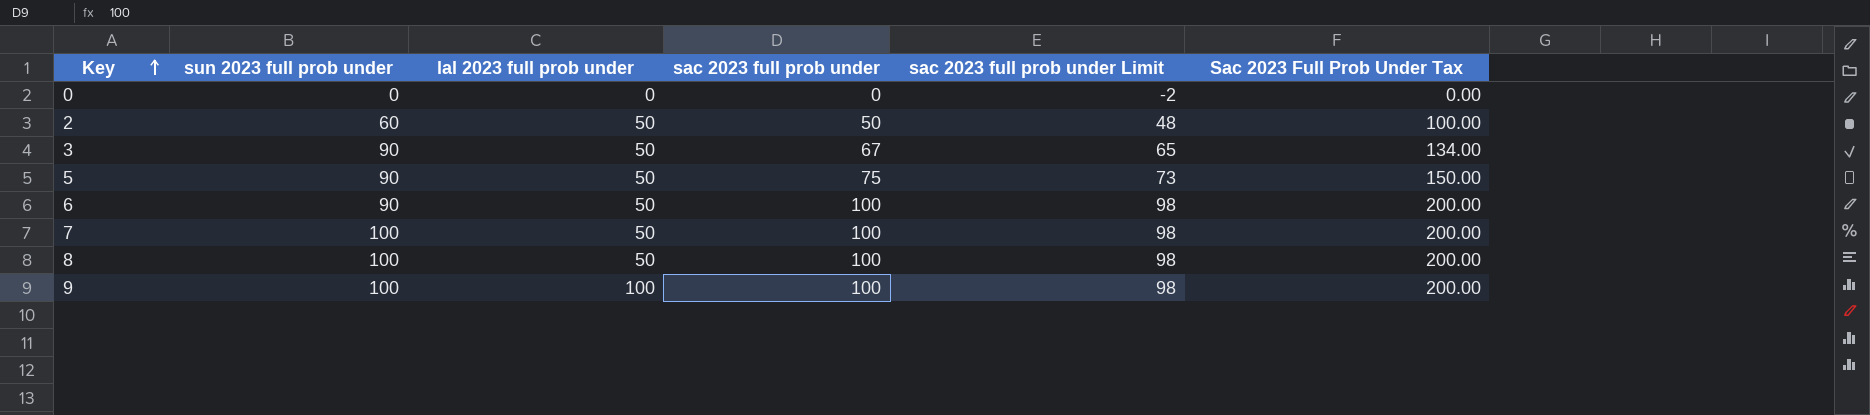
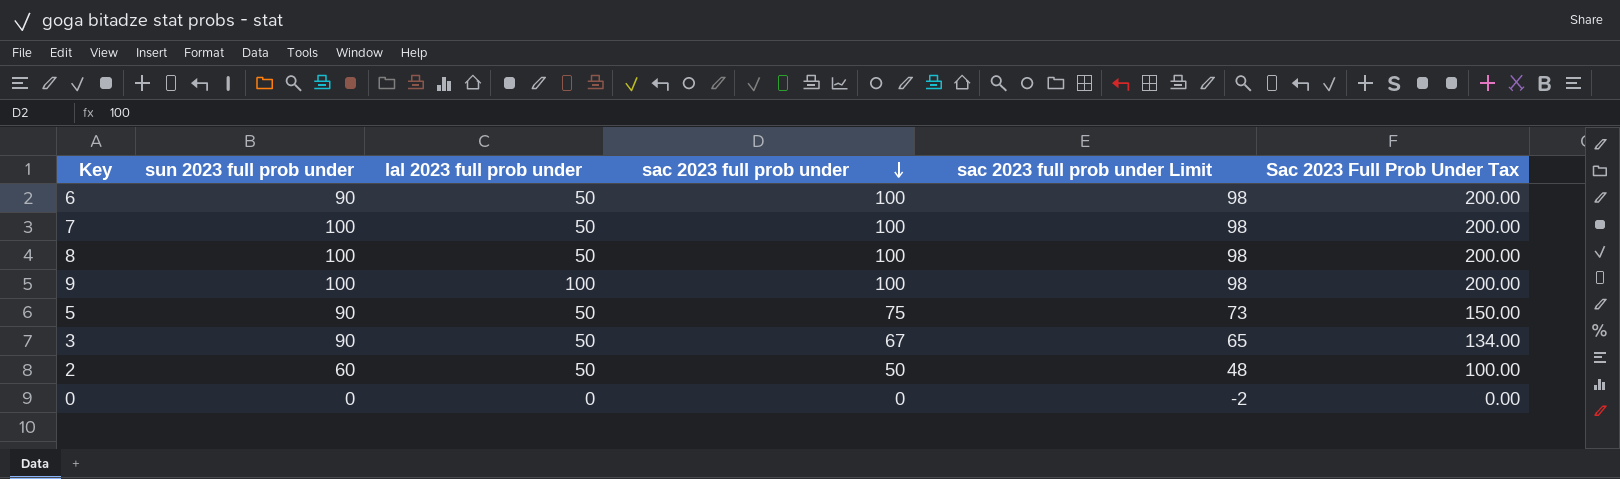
row order: Key ascending -> sac 2023 full prob under descending

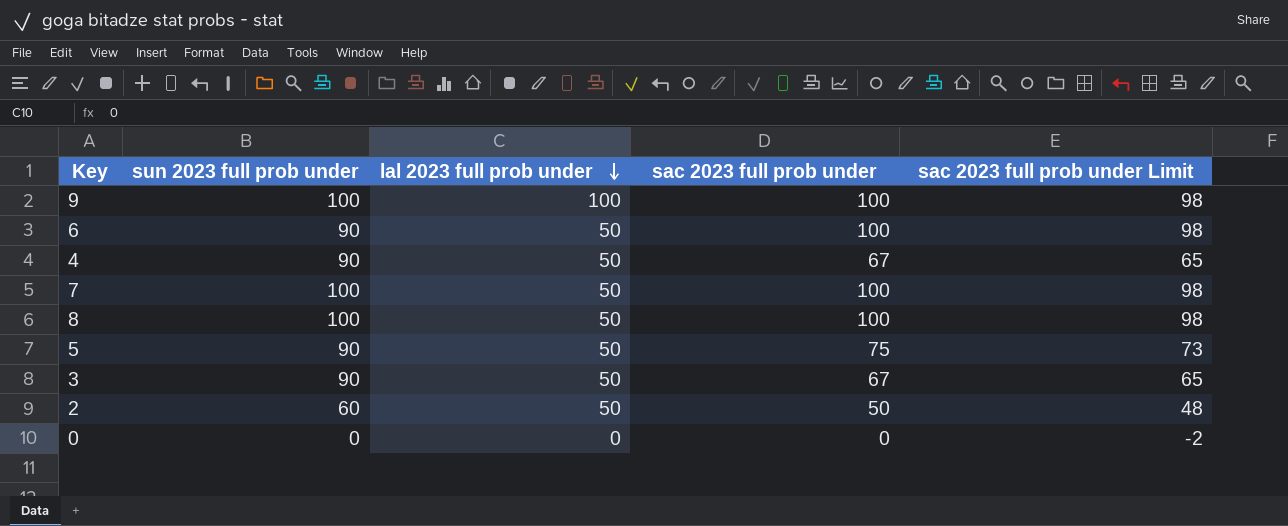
row order: sac 2023 full prob under descending -> lal 2023 full prob under descending
column Sac 2023 Full Prob Under Tax | formula: [sac 2023 full prob under] * 2 -> none
row 4: none -> 90 | 50 | 67 | 65

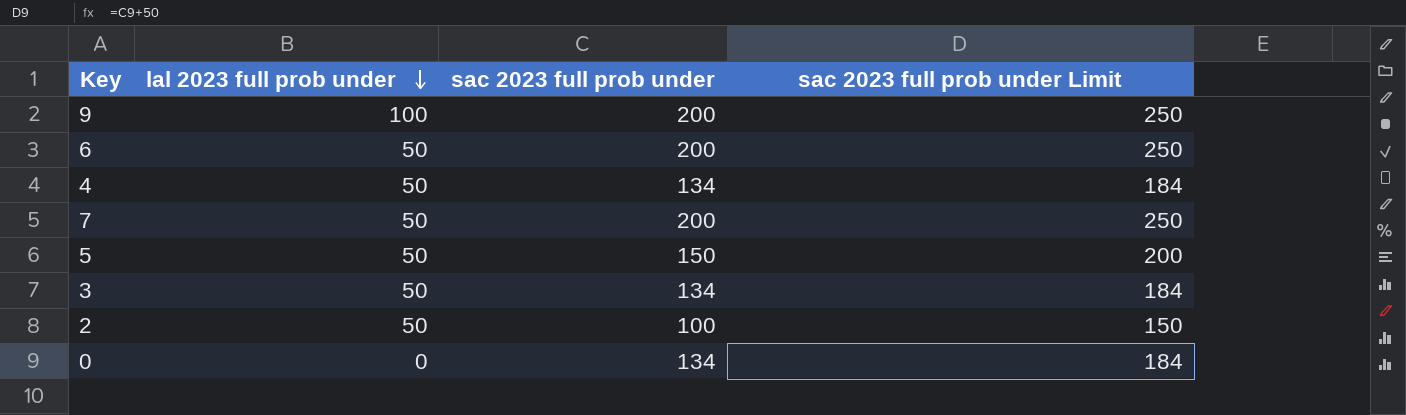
column sun 2023 full prob under | position: 2 -> none
column sac 2023 full prob under Limit | formula: [sac 2023 full prob under] - 2 -> [sac 2023 full prob under] + 50
row 8: 100 | 50 | 100 | 98 -> none
9 | sac 2023 full prob under: 100 -> 200
6 | sac 2023 full prob under: 100 -> 200
4 | sac 2023 full prob under: 67 -> 134
7 | sac 2023 full prob under: 100 -> 200
5 | sac 2023 full prob under: 75 -> 150
3 | sac 2023 full prob under: 67 -> 134
2 | sac 2023 full prob under: 50 -> 100
0 | sac 2023 full prob under: 0 -> 134

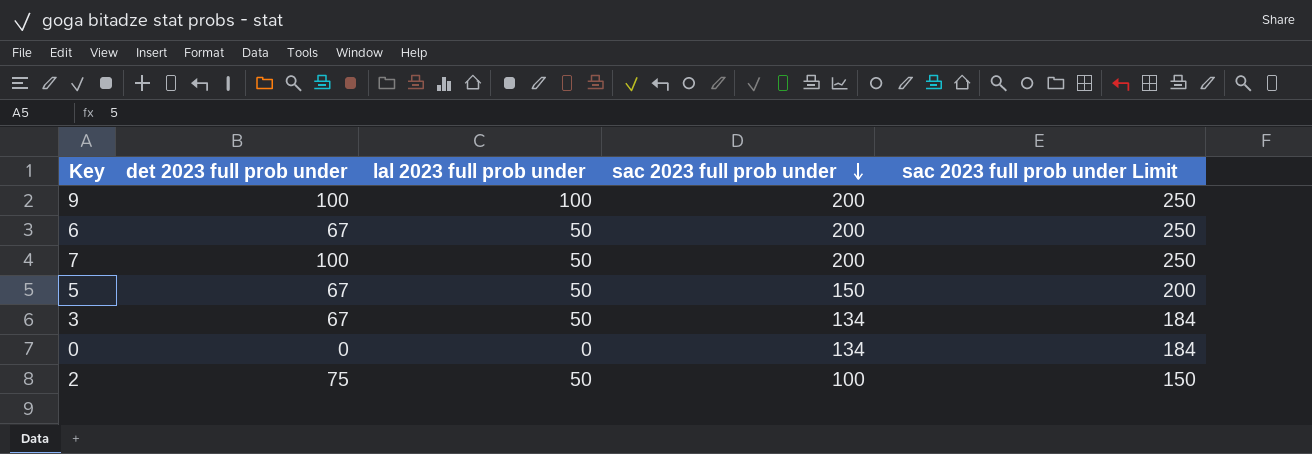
row order: lal 2023 full prob under descending -> sac 2023 full prob under descending
column det 2023 full prob under | position: none -> 2
row 4: 50 | 134 | 184 -> none

